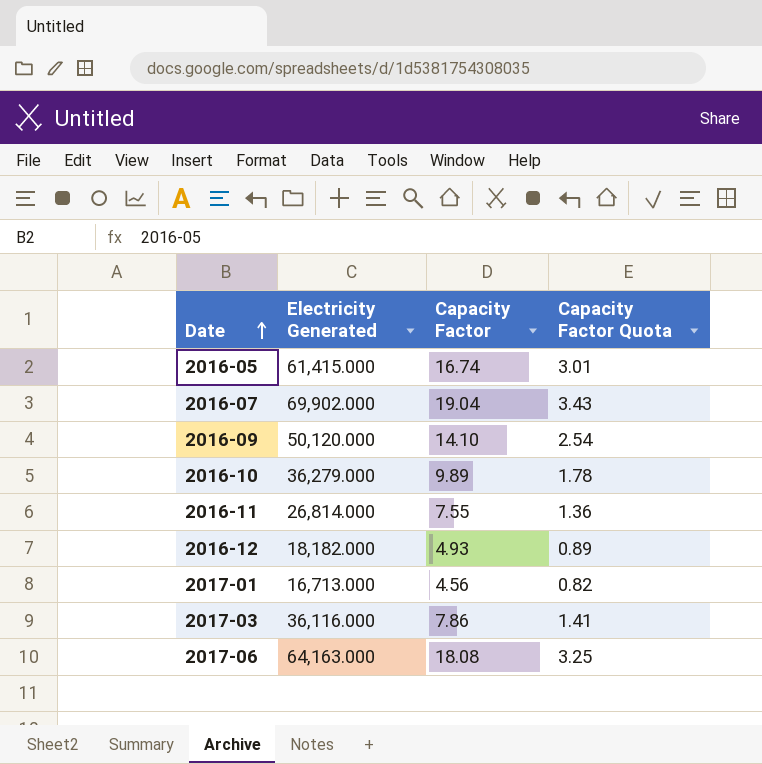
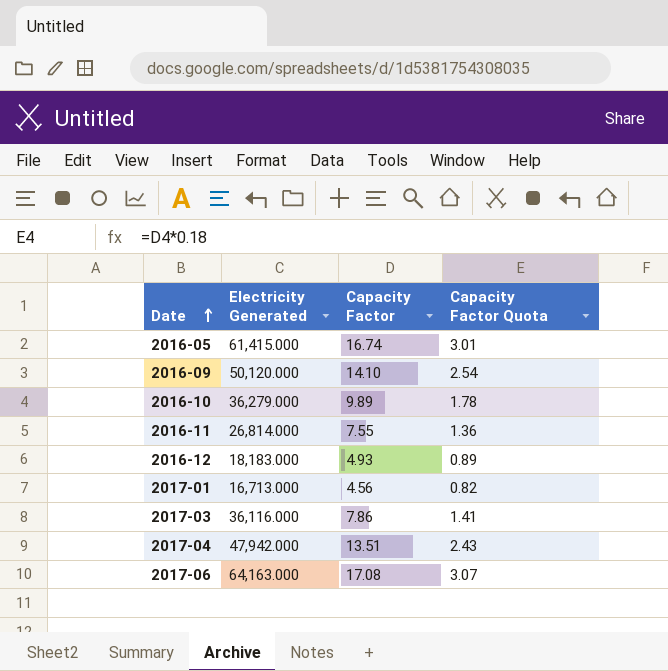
row 2016-07: 69,902.000 | 19.04 | 3.43 -> none
2016-12 | Electricity Generated: 18,182.000 -> 18,183.000
row 2017-04: none -> 47,942.000 | 13.51 | 2.43
2017-06 | Capacity Factor: 18.08 -> 17.08
2017-06 | Capacity Factor Quota: 3.25 -> 3.07

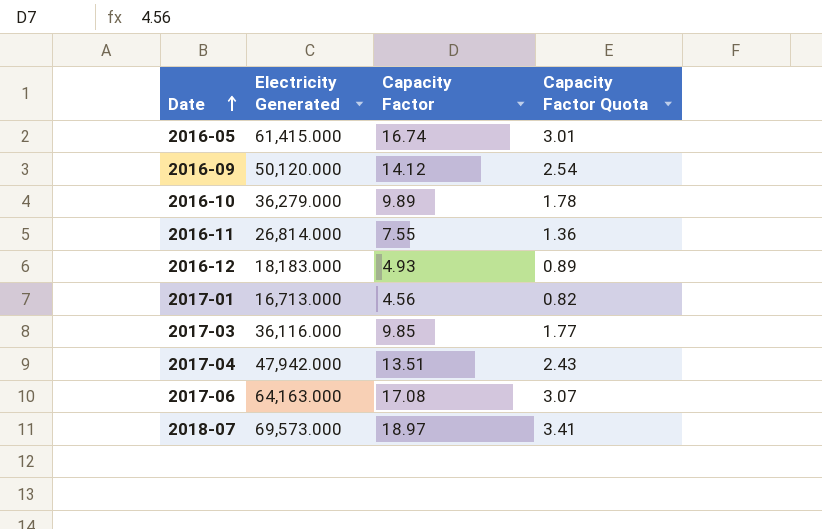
2016-09 | Capacity Factor: 14.10 -> 14.12
2017-03 | Capacity Factor: 7.86 -> 9.85
2017-03 | Capacity Factor Quota: 1.41 -> 1.77
row 2018-07: none -> 69,573.000 | 18.97 | 3.41

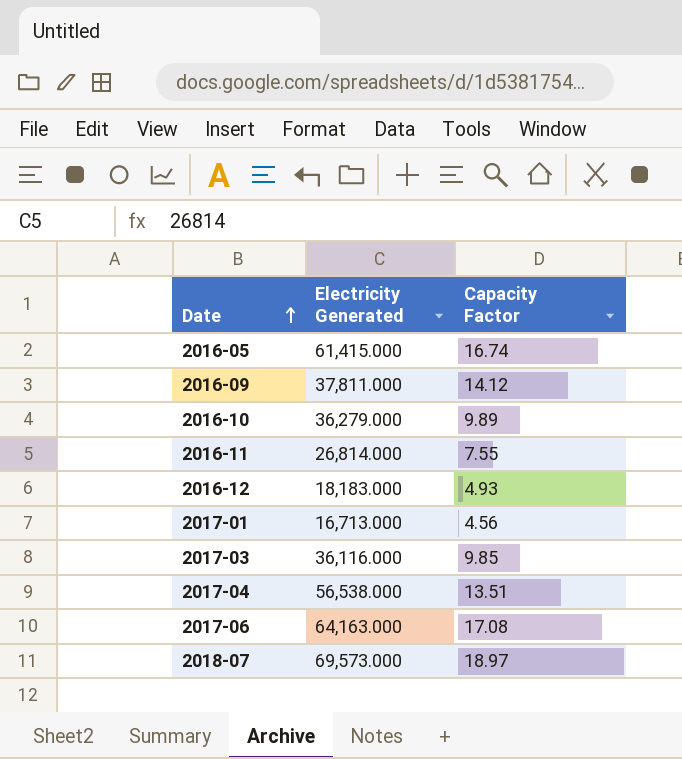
column Capacity Factor Quota | formula: [Capacity Factor] * 0.18 -> none
2016-09 | Electricity Generated: 50,120.000 -> 37,811.000
2017-04 | Electricity Generated: 47,942.000 -> 56,538.000

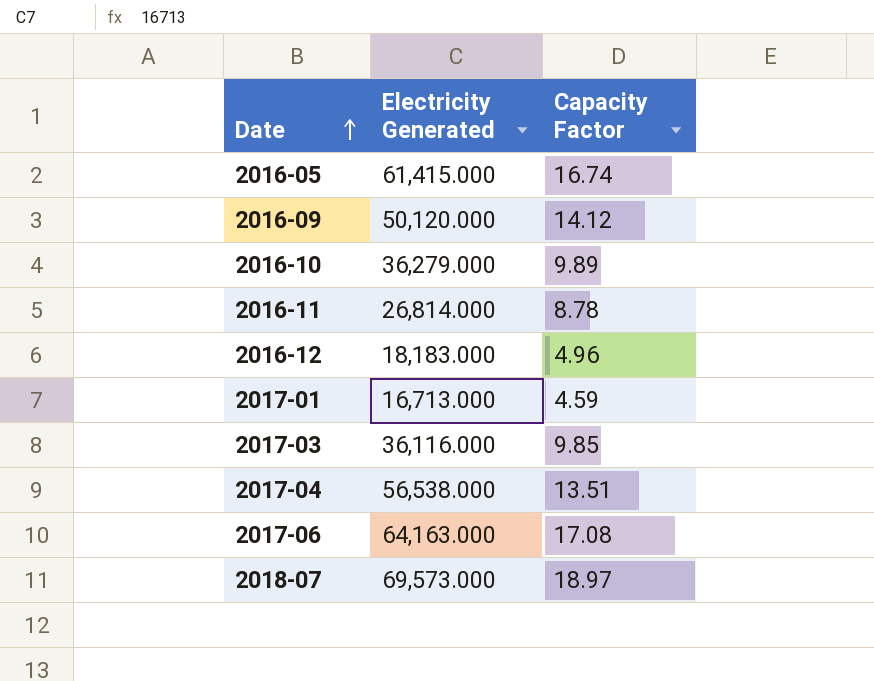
2016-09 | Electricity Generated: 37,811.000 -> 50,120.000
2016-11 | Capacity Factor: 7.55 -> 8.78
2016-12 | Capacity Factor: 4.93 -> 4.96
2017-01 | Capacity Factor: 4.56 -> 4.59

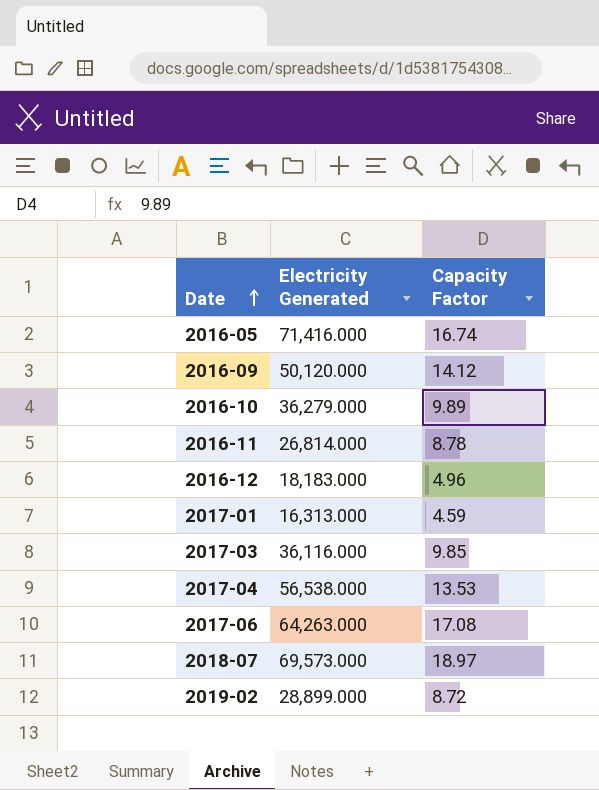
2016-05 | Electricity Generated: 61,415.000 -> 71,416.000
2017-01 | Electricity Generated: 16,713.000 -> 16,313.000
2017-04 | Capacity Factor: 13.51 -> 13.53
2017-06 | Electricity Generated: 64,163.000 -> 64,263.000
row 2019-02: none -> 28,899.000 | 8.72

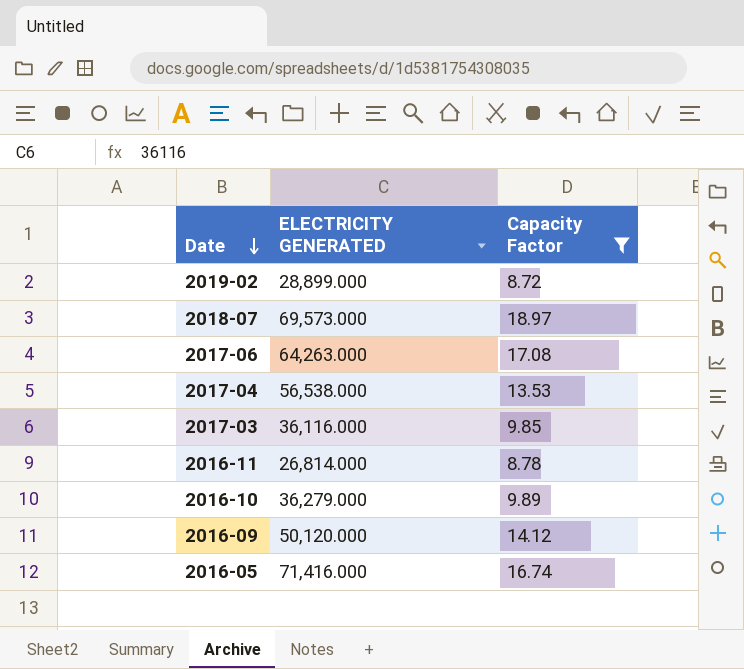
filter: none -> Capacity Factor >= 8.72
row order: Date ascending -> Date descending
column name: Electricity Generated -> ELECTRICITY GENERATED

